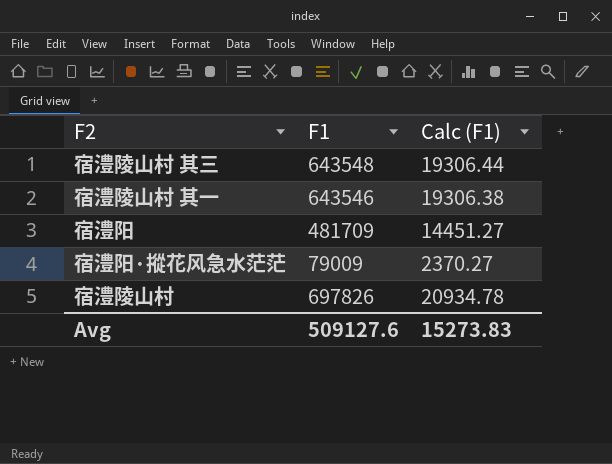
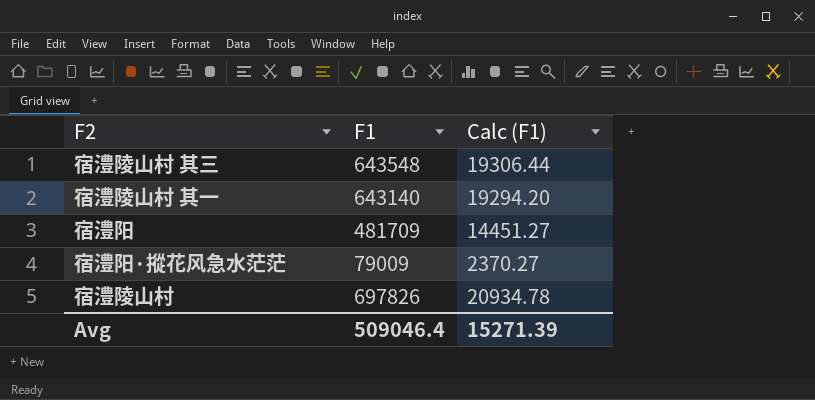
宿澧陵山村 其一 | F1: 643546 -> 643140
宿澧陵山村 其一 | Calc (F1): 19306.38 -> 19294.20
Avg | F1: 509127.6 -> 509046.4
Avg | Calc (F1): 15273.83 -> 15271.39

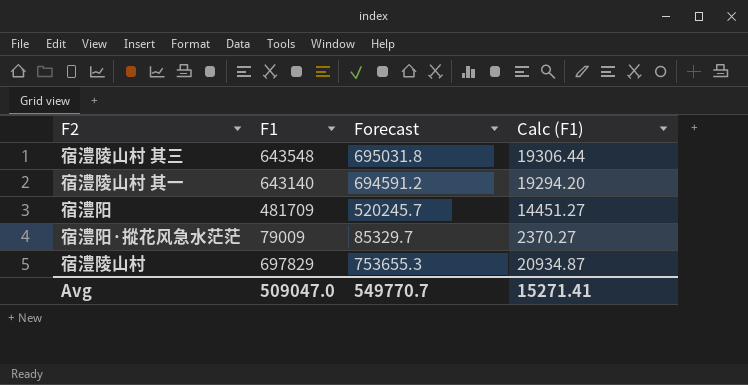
column Forecast | formula: none -> [F1] * 1.08
宿澧陵山村 | F1: 697826 -> 697829
宿澧陵山村 | Calc (F1): 20934.78 -> 20934.87
Avg | F1: 509046.4 -> 509047.0
Avg | Calc (F1): 15271.39 -> 15271.41

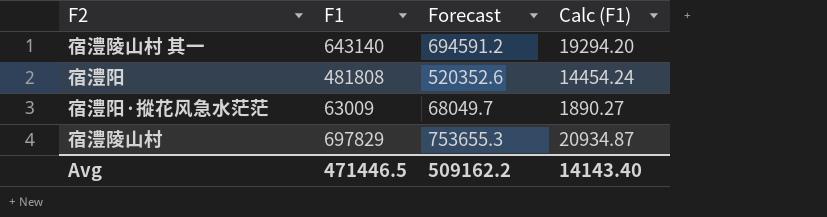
row 宿澧陵山村 其三: 643548 | 695031.8 | 19306.44 -> none
宿澧阳 | F1: 481709 -> 481808
宿澧阳 | Forecast: 520245.7 -> 520352.6
宿澧阳 | Calc (F1): 14451.27 -> 14454.24
宿澧阳·摐花风急水茫茫 | F1: 79009 -> 63009
宿澧阳·摐花风急水茫茫 | Forecast: 85329.7 -> 68049.7
宿澧阳·摐花风急水茫茫 | Calc (F1): 2370.27 -> 1890.27
Avg | F1: 509047.0 -> 471446.5
Avg | Forecast: 549770.7 -> 509162.2
Avg | Calc (F1): 15271.41 -> 14143.40

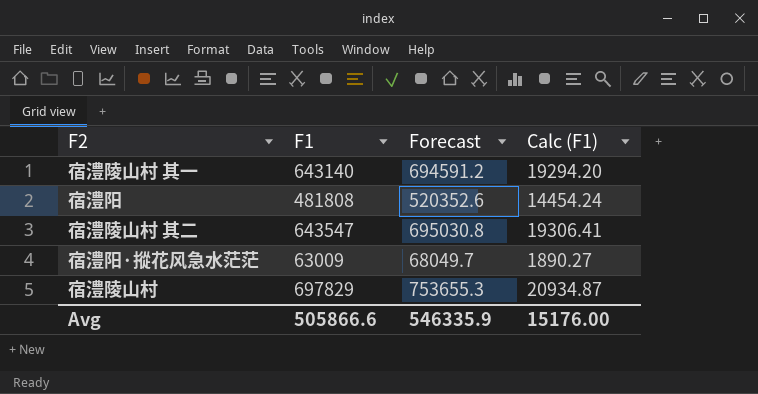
row 宿澧陵山村 其二: none -> 643547 | 695030.8 | 19306.41
Avg | F1: 471446.5 -> 505866.6
Avg | Forecast: 509162.2 -> 546335.9
Avg | Calc (F1): 14143.40 -> 15176.00

